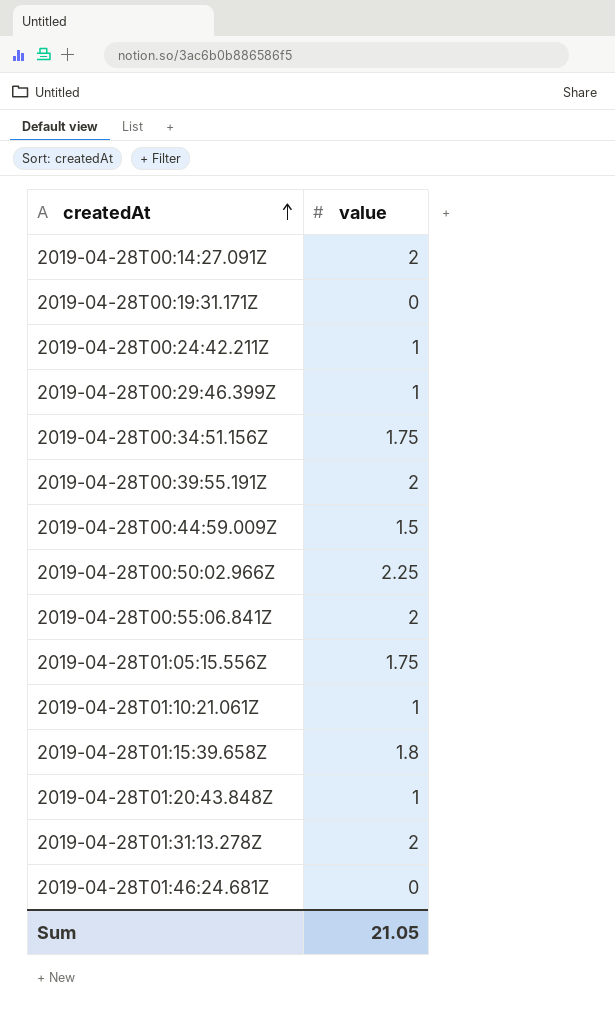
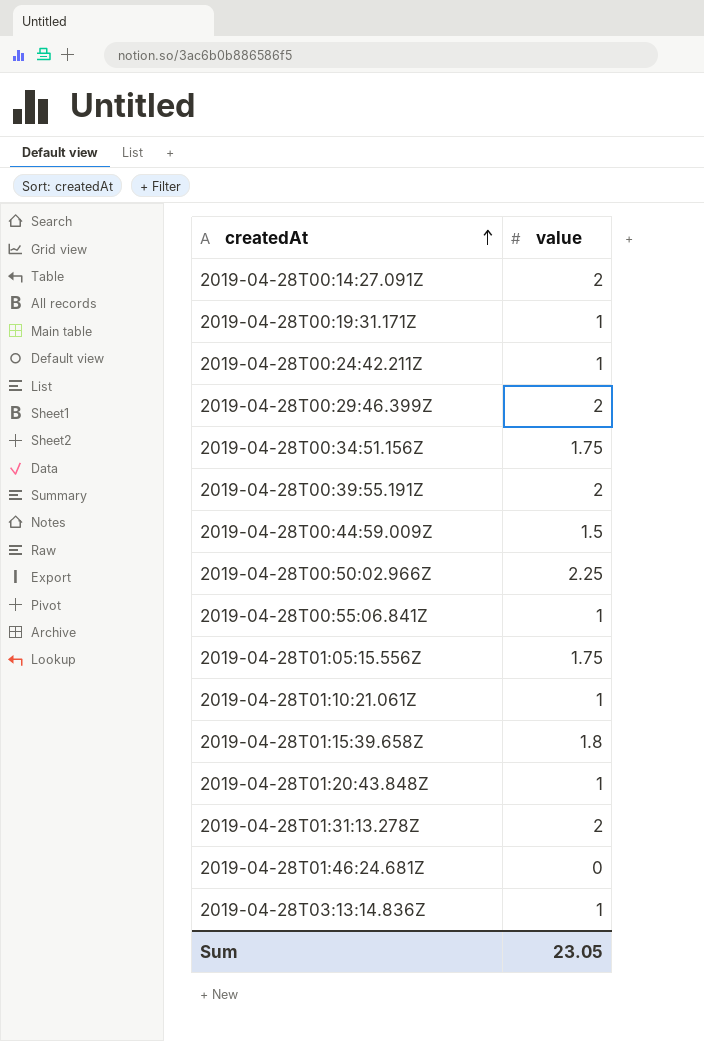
2019-04-28T00:19:31.171Z | value: 0 -> 1
2019-04-28T00:29:46.399Z | value: 1 -> 2
2019-04-28T00:55:06.841Z | value: 2 -> 1
row 2019-04-28T03:13:14.836Z: none -> 1
Sum | value: 21.05 -> 23.05

